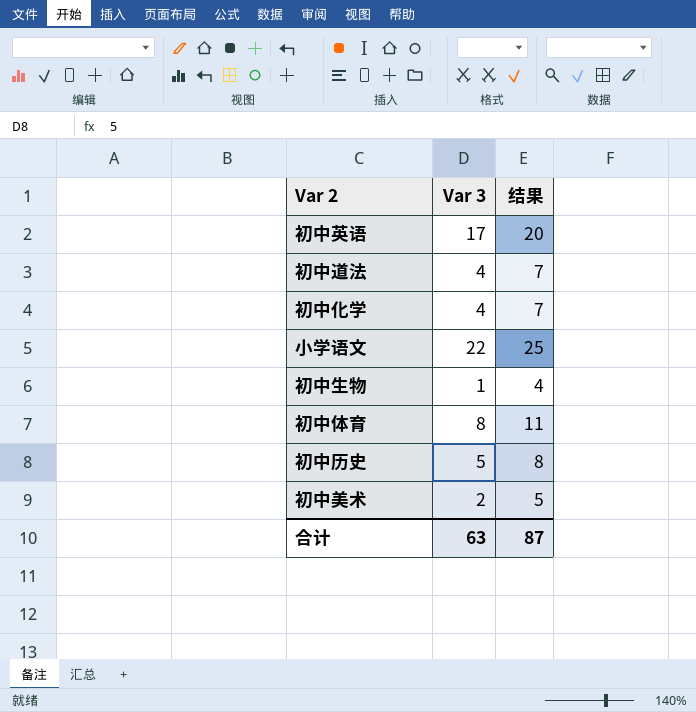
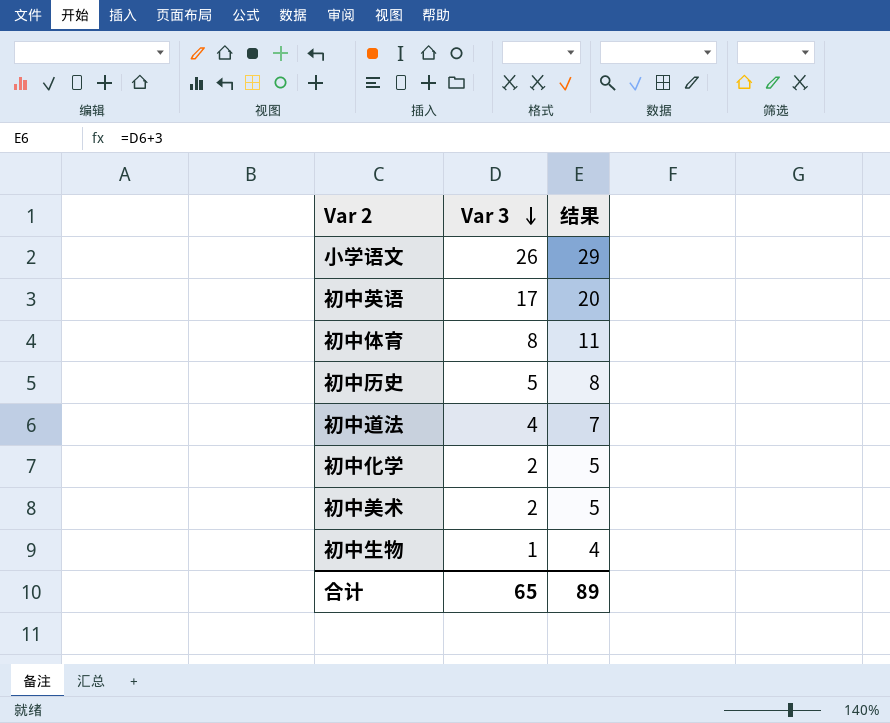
row order: none -> Var 3 descending
小学语文 | Var 3: 22 -> 26
小学语文 | 结果: 25 -> 29
初中化学 | Var 3: 4 -> 2
初中化学 | 结果: 7 -> 5
合计 | Var 3: 63 -> 65
合计 | 结果: 87 -> 89

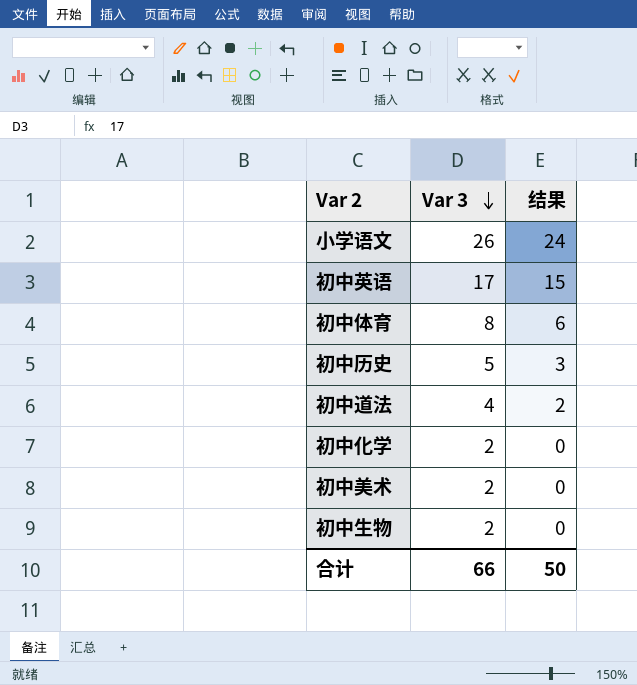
column 结果 | formula: [Var 3] + 3 -> [Var 3] - 2
初中生物 | Var 3: 1 -> 2
合计 | Var 3: 65 -> 66
合计 | 结果: 89 -> 50

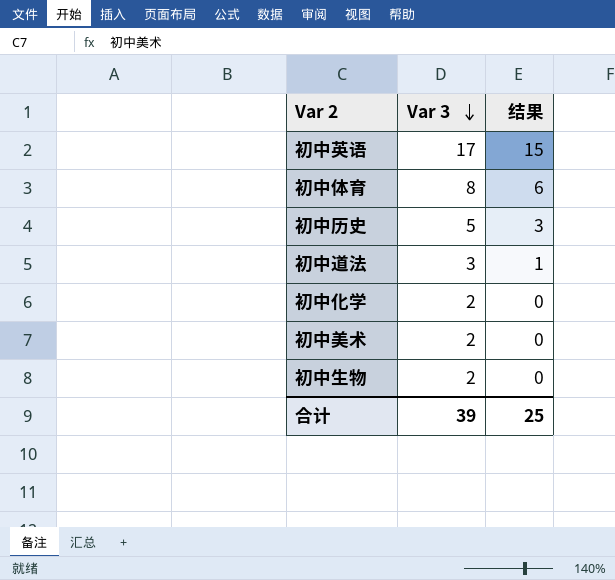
row 小学语文: 26 | 24 -> none
初中道法 | Var 3: 4 -> 3
初中道法 | 结果: 2 -> 1
合计 | Var 3: 66 -> 39
合计 | 结果: 50 -> 25

